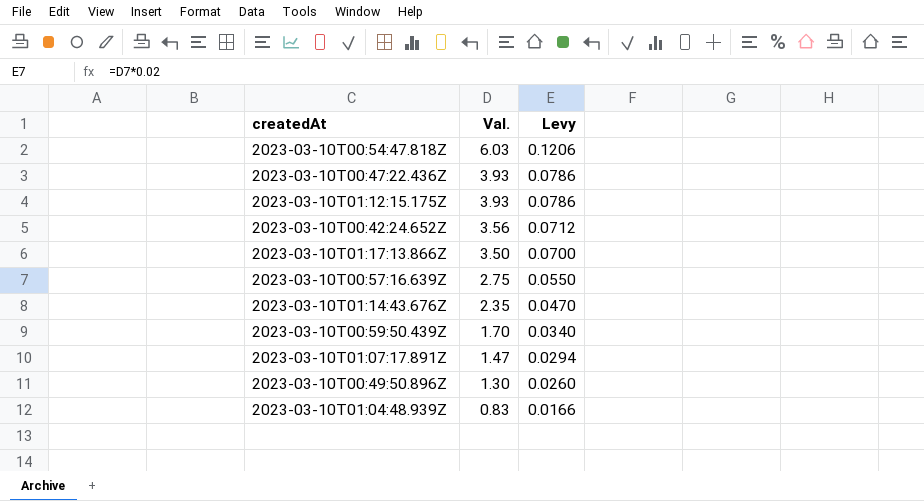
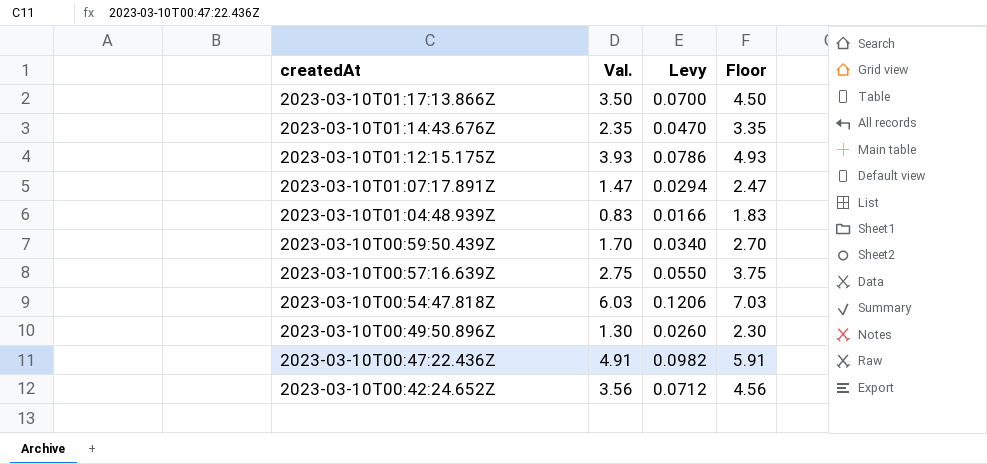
row order: Val. descending -> createdAt descending
column Floor | formula: none -> [Val.] + 1
2023-03-10T00:47:22.436Z | Val.: 3.93 -> 4.91
2023-03-10T00:47:22.436Z | Levy: 0.0786 -> 0.0982

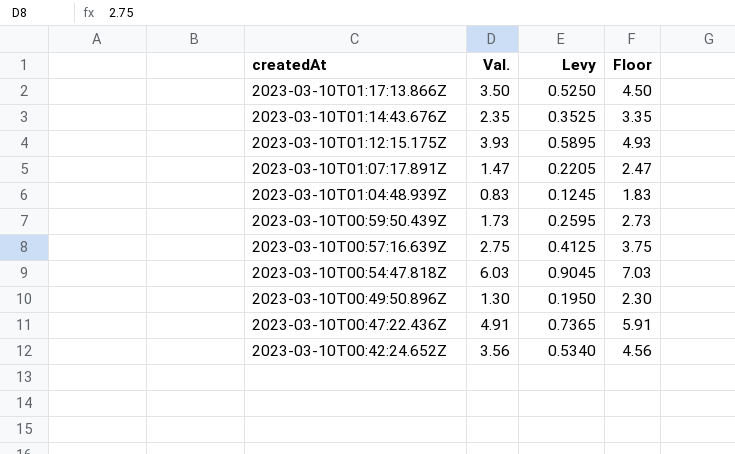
column Levy | formula: [Val.] * 0.02 -> [Val.] * 0.15
2023-03-10T00:59:50.439Z | Val.: 1.70 -> 1.73
2023-03-10T00:59:50.439Z | Floor: 2.70 -> 2.73

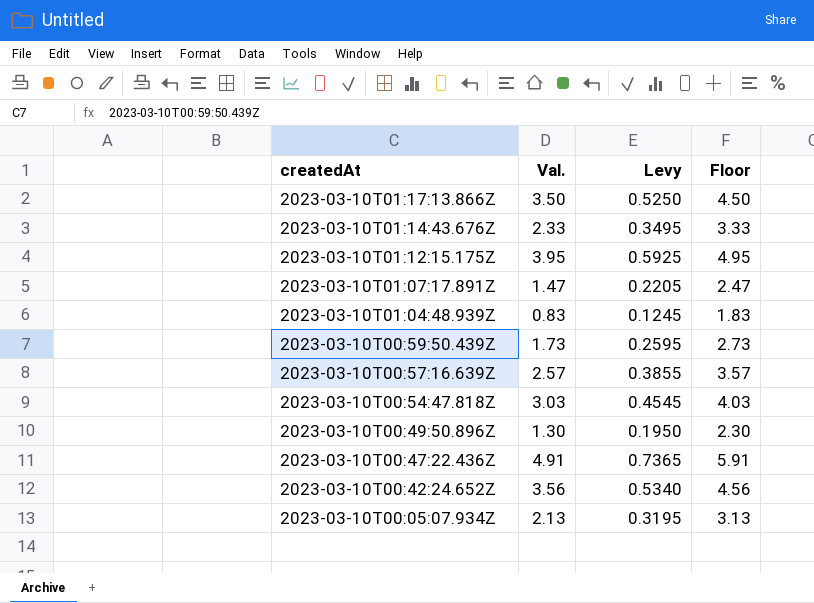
2023-03-10T01:14:43.676Z | Val.: 2.35 -> 2.33
2023-03-10T01:14:43.676Z | Levy: 0.3525 -> 0.3495
2023-03-10T01:14:43.676Z | Floor: 3.35 -> 3.33
2023-03-10T01:12:15.175Z | Val.: 3.93 -> 3.95
2023-03-10T01:12:15.175Z | Levy: 0.5895 -> 0.5925
2023-03-10T01:12:15.175Z | Floor: 4.93 -> 4.95
2023-03-10T00:57:16.639Z | Val.: 2.75 -> 2.57
2023-03-10T00:57:16.639Z | Levy: 0.4125 -> 0.3855
2023-03-10T00:57:16.639Z | Floor: 3.75 -> 3.57
2023-03-10T00:54:47.818Z | Val.: 6.03 -> 3.03
2023-03-10T00:54:47.818Z | Levy: 0.9045 -> 0.4545
2023-03-10T00:54:47.818Z | Floor: 7.03 -> 4.03
row 2023-03-10T00:05:07.934Z: none -> 2.13 | 0.3195 | 3.13

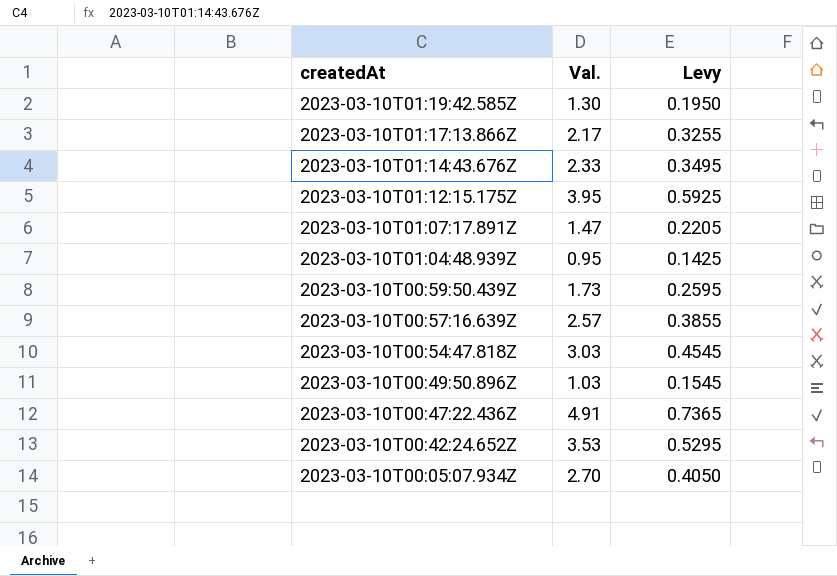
column Floor | formula: [Val.] + 1 -> none
row 2023-03-10T01:19:42.585Z: none -> 1.30 | 0.1950
2023-03-10T01:17:13.866Z | Val.: 3.50 -> 2.17
2023-03-10T01:17:13.866Z | Levy: 0.5250 -> 0.3255
2023-03-10T01:04:48.939Z | Val.: 0.83 -> 0.95
2023-03-10T01:04:48.939Z | Levy: 0.1245 -> 0.1425
2023-03-10T00:49:50.896Z | Val.: 1.30 -> 1.03
2023-03-10T00:49:50.896Z | Levy: 0.1950 -> 0.1545
2023-03-10T00:42:24.652Z | Val.: 3.56 -> 3.53
2023-03-10T00:42:24.652Z | Levy: 0.5340 -> 0.5295
2023-03-10T00:05:07.934Z | Val.: 2.13 -> 2.70
2023-03-10T00:05:07.934Z | Levy: 0.3195 -> 0.4050

